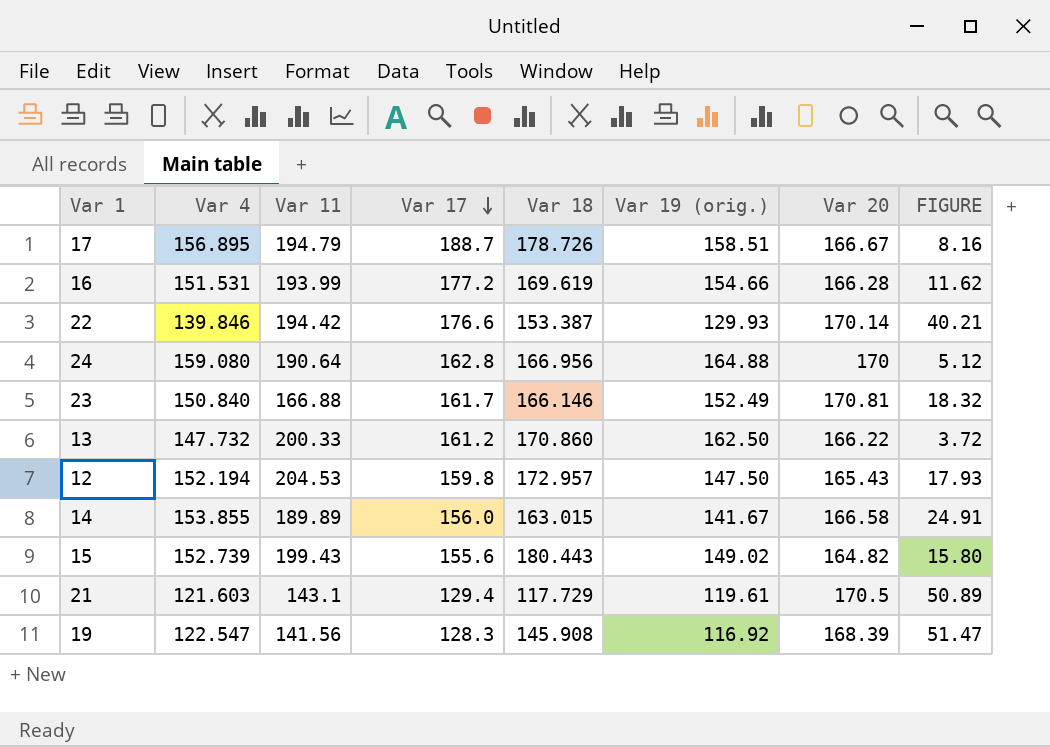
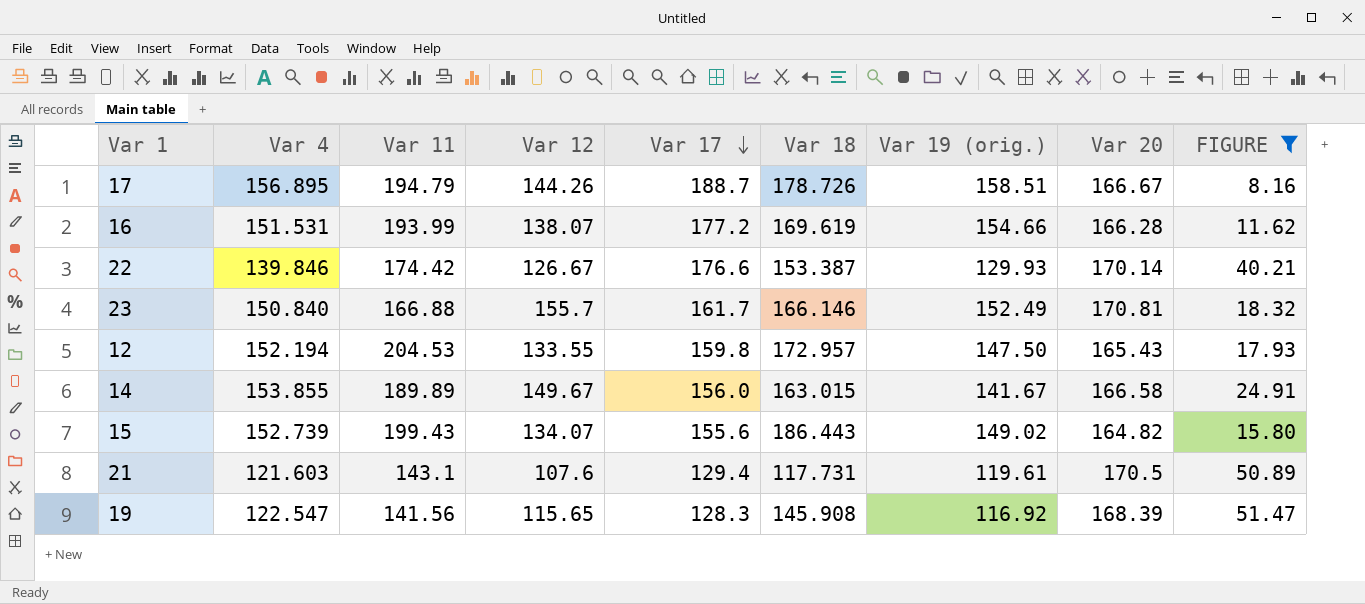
filter: none -> FIGURE >= 8.16
column Var 12 | position: none -> 4
22 | Var 11: 194.42 -> 174.42
15 | Var 18: 180.443 -> 186.443
21 | Var 18: 117.729 -> 117.731

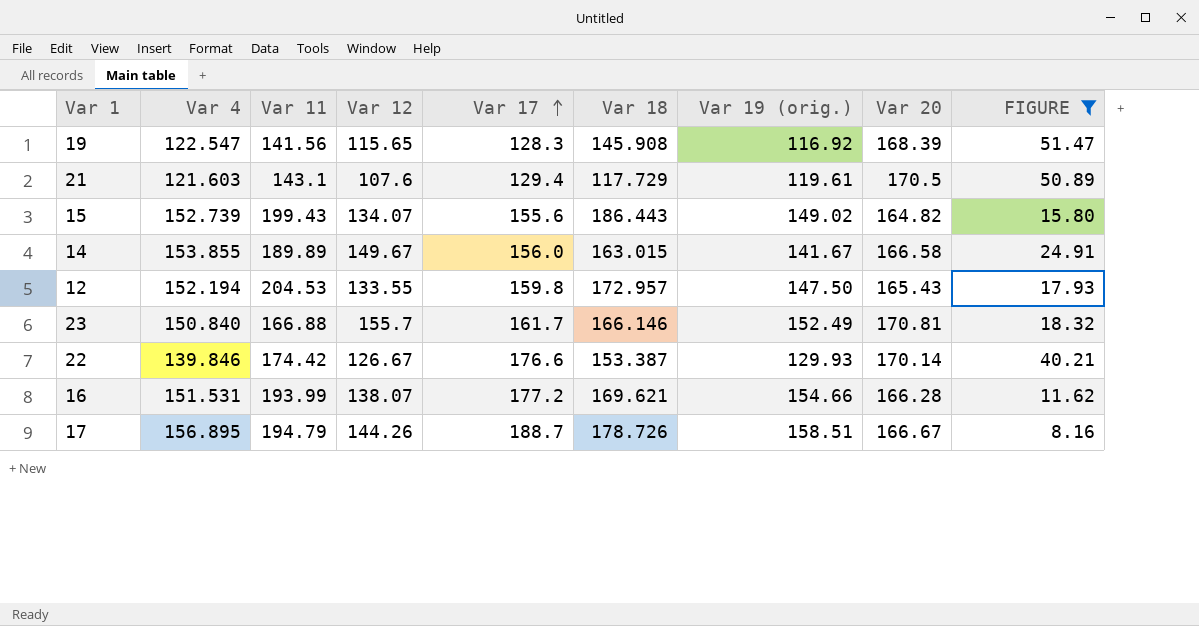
row order: Var 17 descending -> Var 17 ascending
21 | Var 18: 117.731 -> 117.729
16 | Var 18: 169.619 -> 169.621

